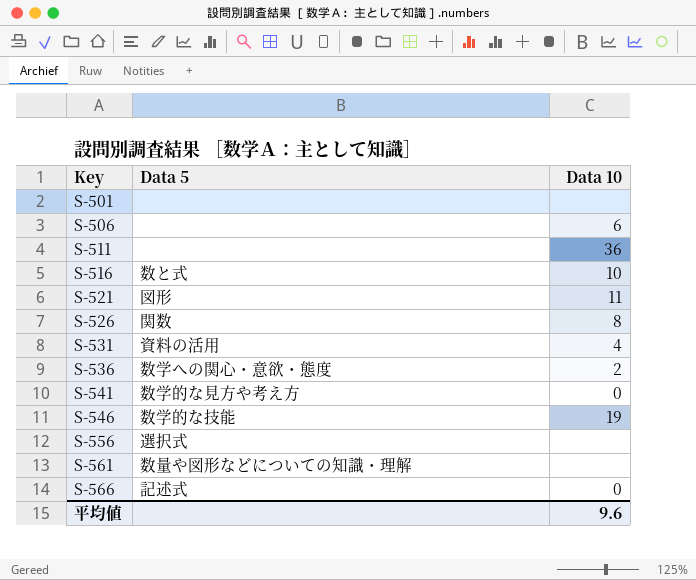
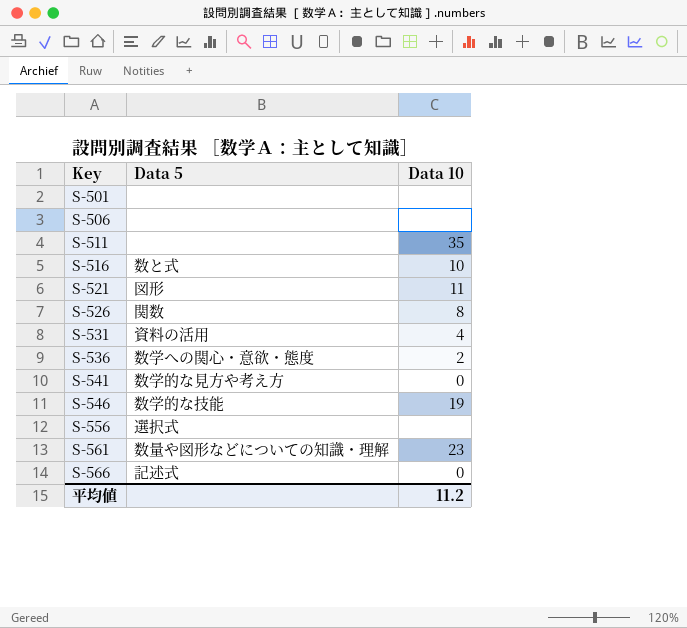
S-506 | Data 10: 6 -> none
S-511 | Data 10: 36 -> 35
S-561 | Data 10: none -> 23
平均値 | Data 10: 9.6 -> 11.2

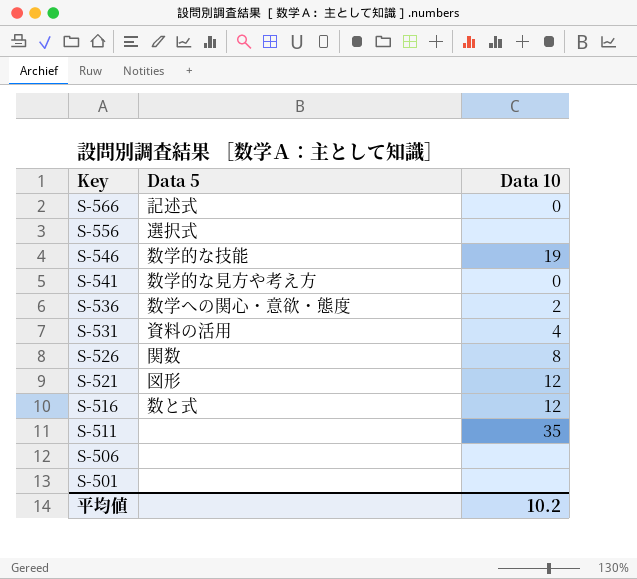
row order: Key ascending -> Key descending
row S-561: 数量や図形などについての知識・理解 | 23 -> none
S-521 | Data 10: 11 -> 12
S-516 | Data 10: 10 -> 12
平均値 | Data 10: 11.2 -> 10.2

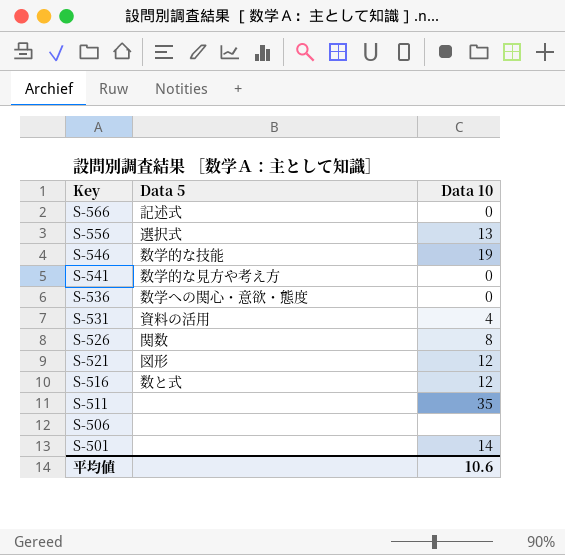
S-556 | Data 10: none -> 13
S-536 | Data 10: 2 -> 0
S-501 | Data 10: none -> 14
平均値 | Data 10: 10.2 -> 10.6

